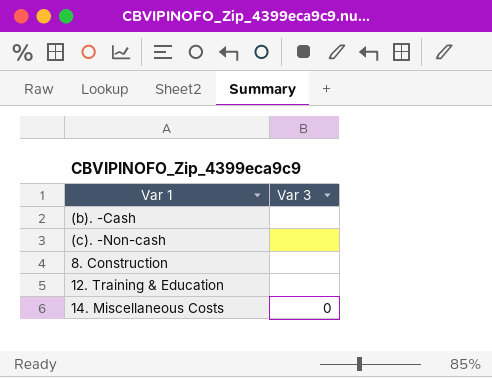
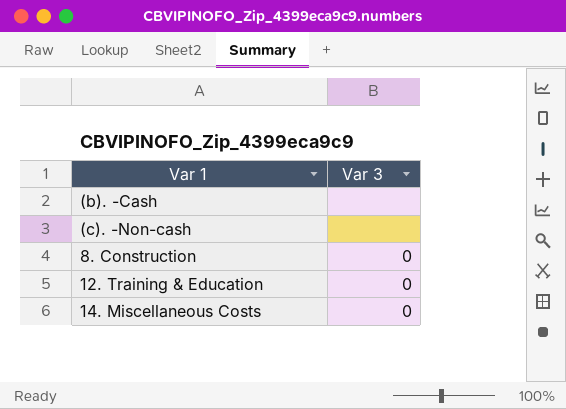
8. Construction | Var 3: none -> 0
12. Training & Education | Var 3: none -> 0

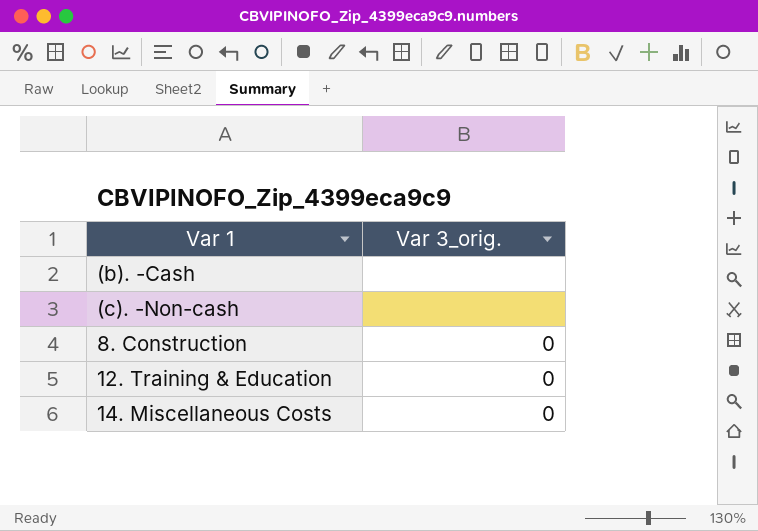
column name: Var 3 -> Var 3_orig.

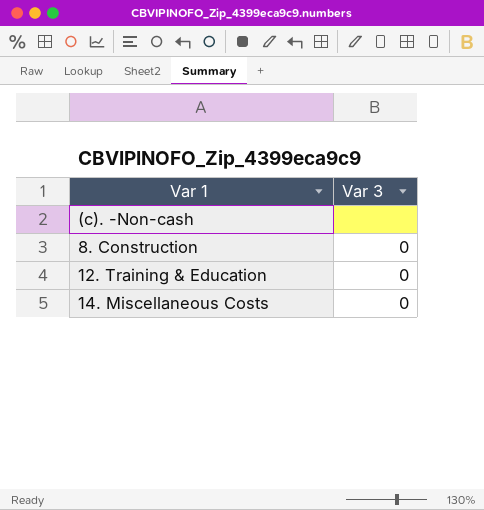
column name: Var 3_orig. -> Var 3
row (b). -Cash: none -> none

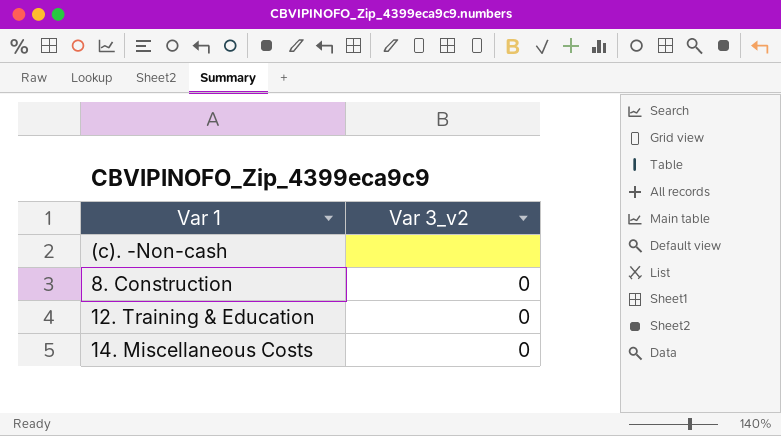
column name: Var 3 -> Var 3_v2

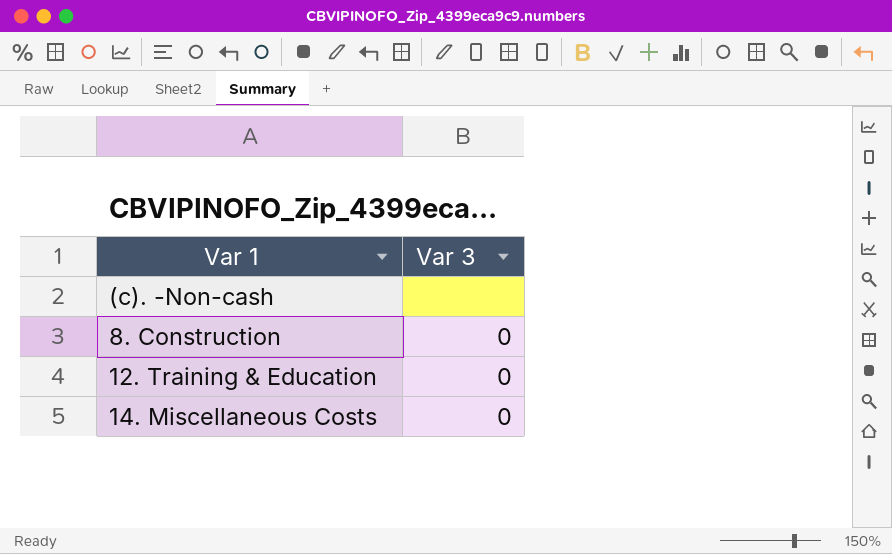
column name: Var 3_v2 -> Var 3

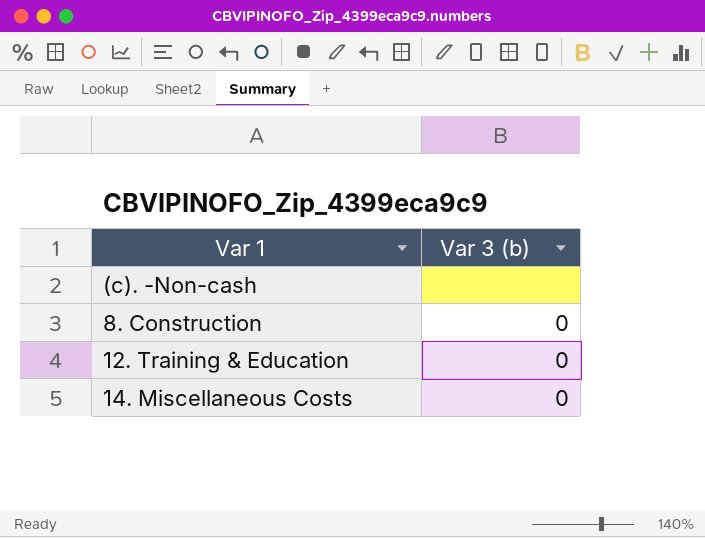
column name: Var 3 -> Var 3 (b)

